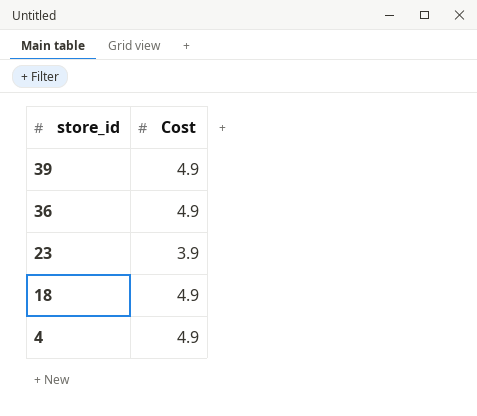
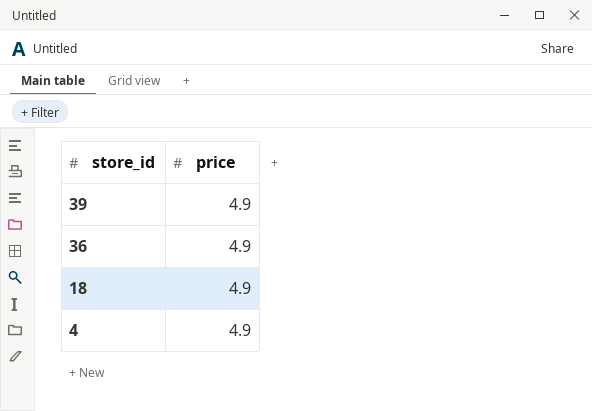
column name: Cost -> price
row 23: 3.9 -> none

